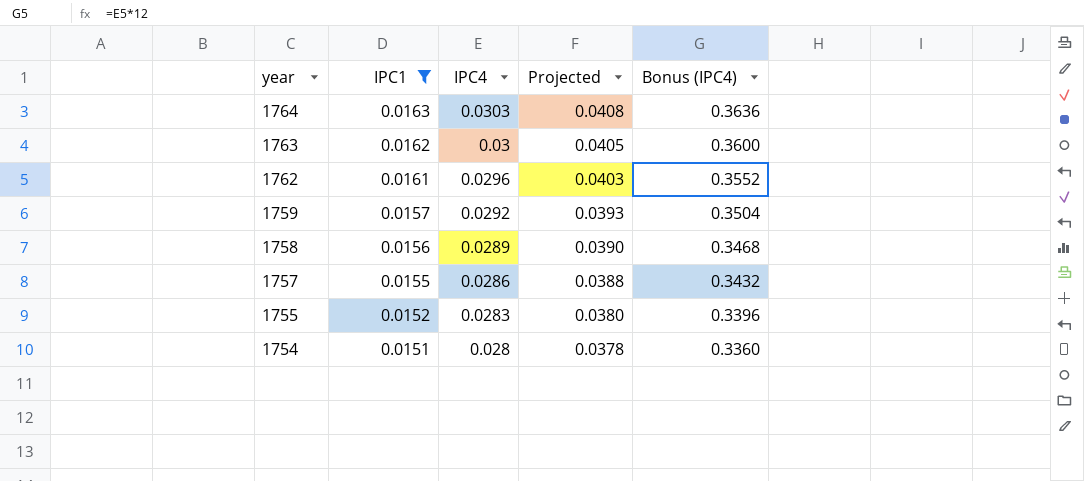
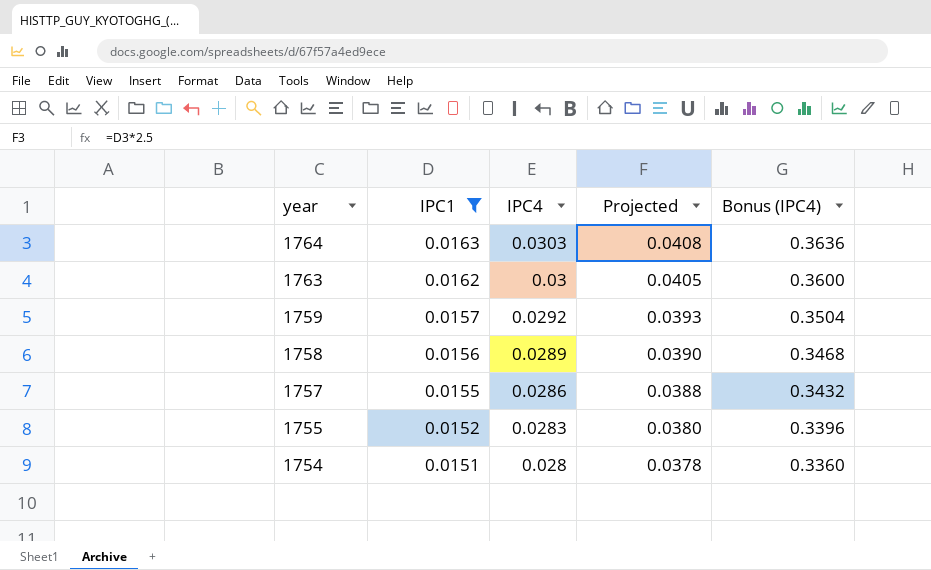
row 1762: 0.0161 | 0.0296 | 0.0403 | 0.3552 -> none

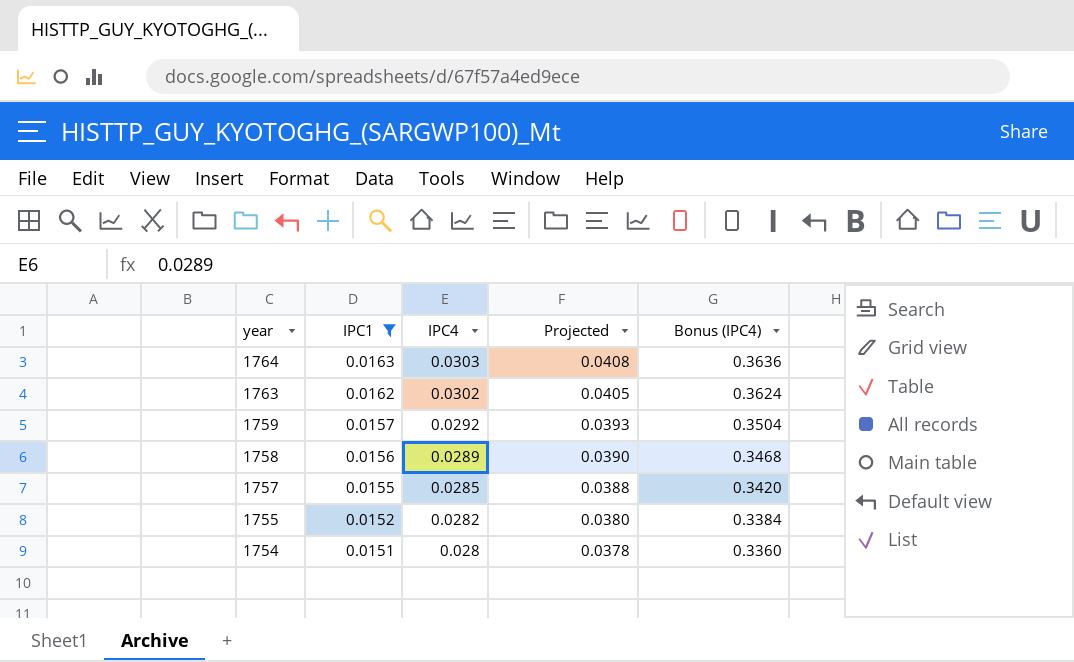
1763 | IPC4: 0.03 -> 0.0302
1763 | Bonus (IPC4): 0.3600 -> 0.3624
1757 | IPC4: 0.0286 -> 0.0285
1757 | Bonus (IPC4): 0.3432 -> 0.3420
1755 | IPC4: 0.0283 -> 0.0282
1755 | Bonus (IPC4): 0.3396 -> 0.3384

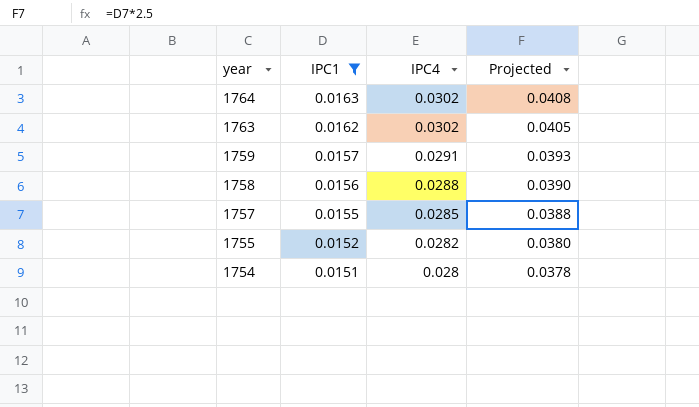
column Bonus (IPC4) | formula: [IPC4] * 12 -> none
1764 | IPC4: 0.0303 -> 0.0302
1759 | IPC4: 0.0292 -> 0.0291
1758 | IPC4: 0.0289 -> 0.0288

